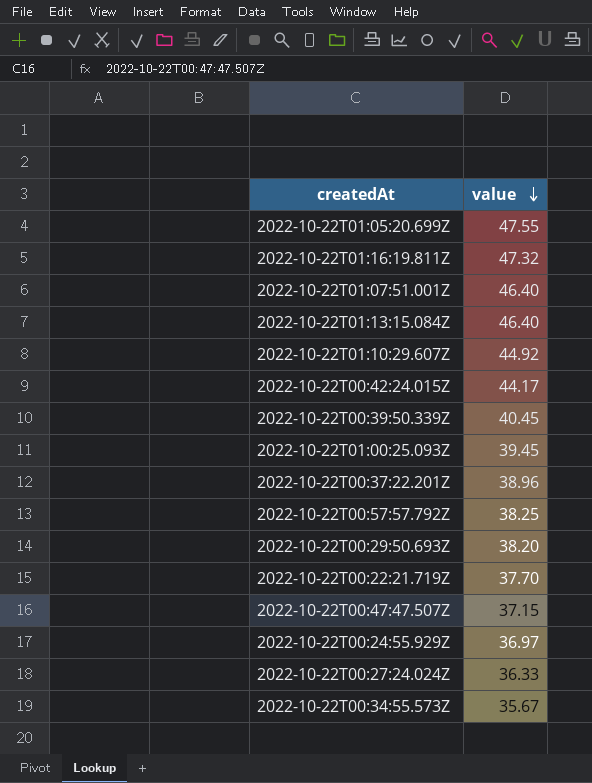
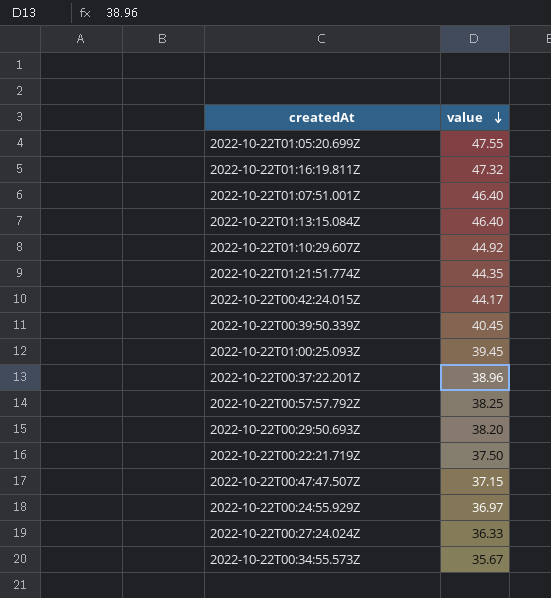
row 2022-10-22T01:21:51.774Z: none -> 44.35
2022-10-22T00:22:21.719Z | value: 37.70 -> 37.50

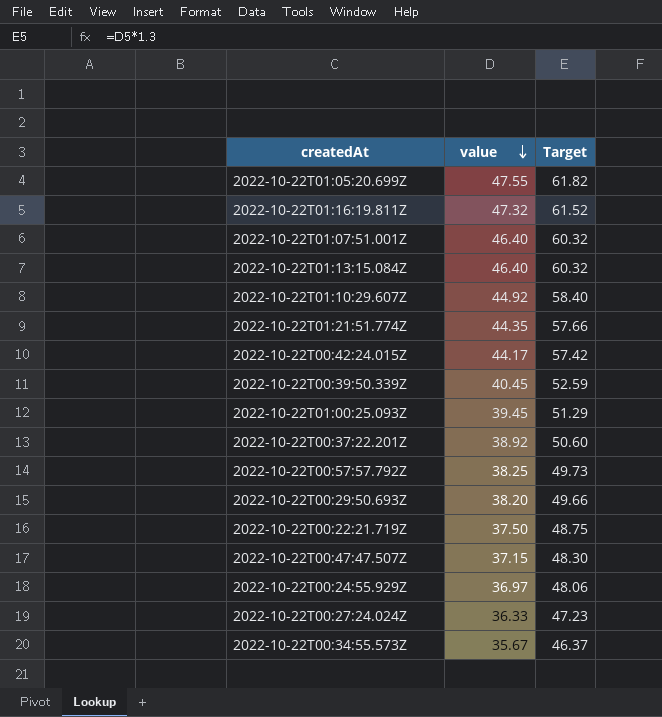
column Target | formula: none -> [value] * 1.3
2022-10-22T00:37:22.201Z | value: 38.96 -> 38.92

